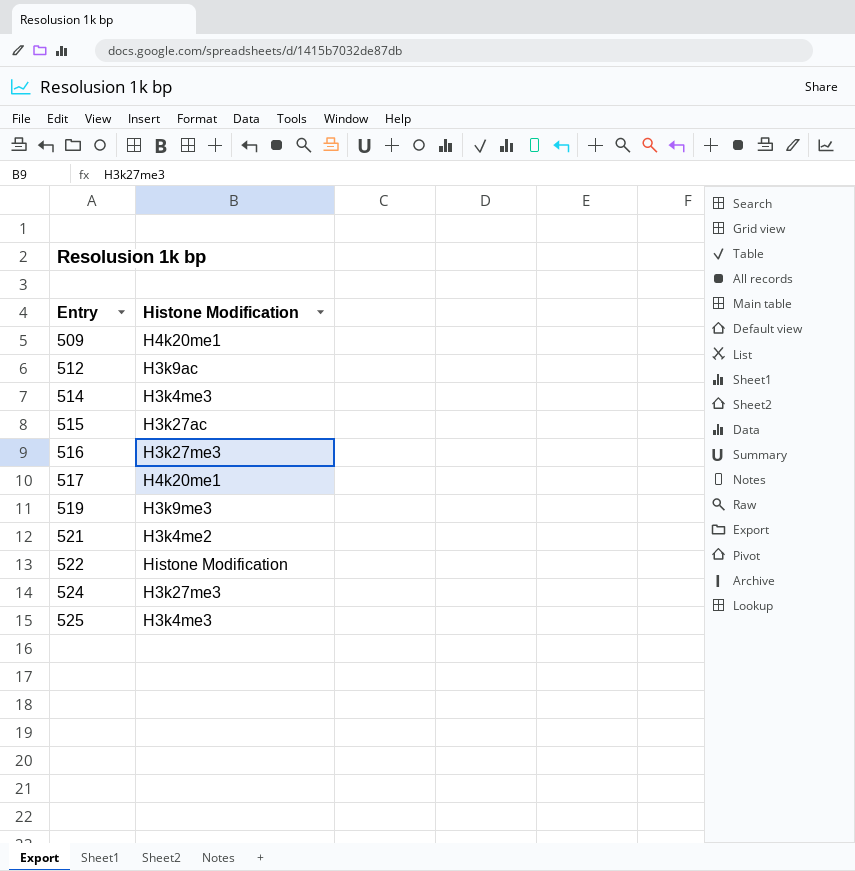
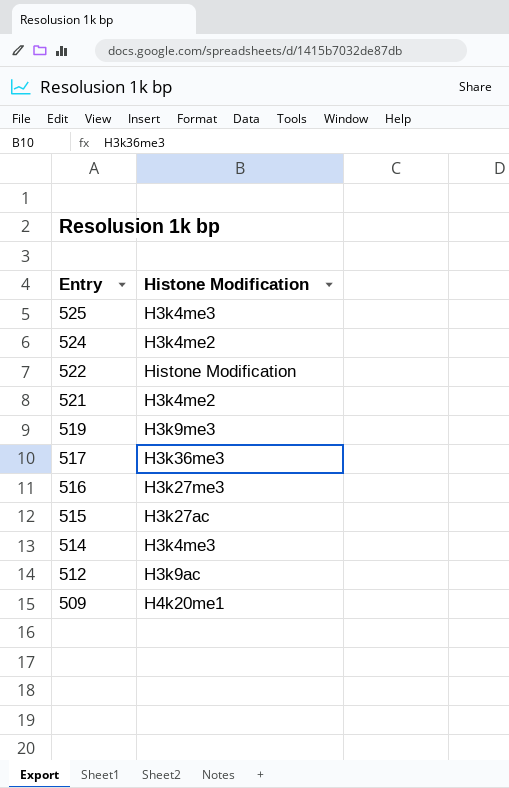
row order: Entry ascending -> Entry descending
524 | Histone Modification: H3k27me3 -> H3k4me2
517 | Histone Modification: H4k20me1 -> H3k36me3

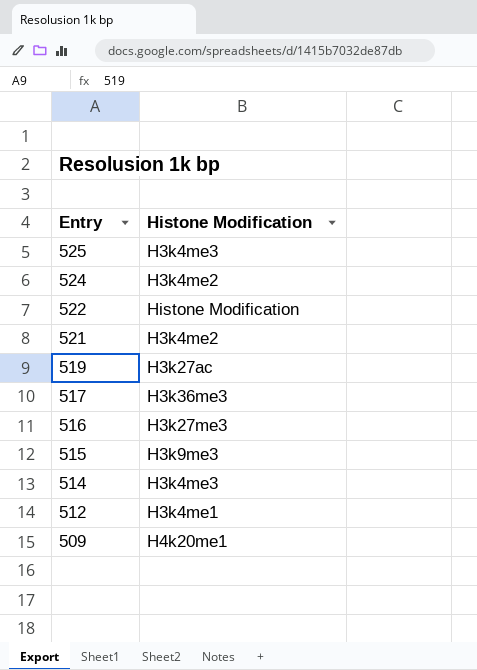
519 | Histone Modification: H3k9me3 -> H3k27ac
515 | Histone Modification: H3k27ac -> H3k9me3
512 | Histone Modification: H3k9ac -> H3k4me1

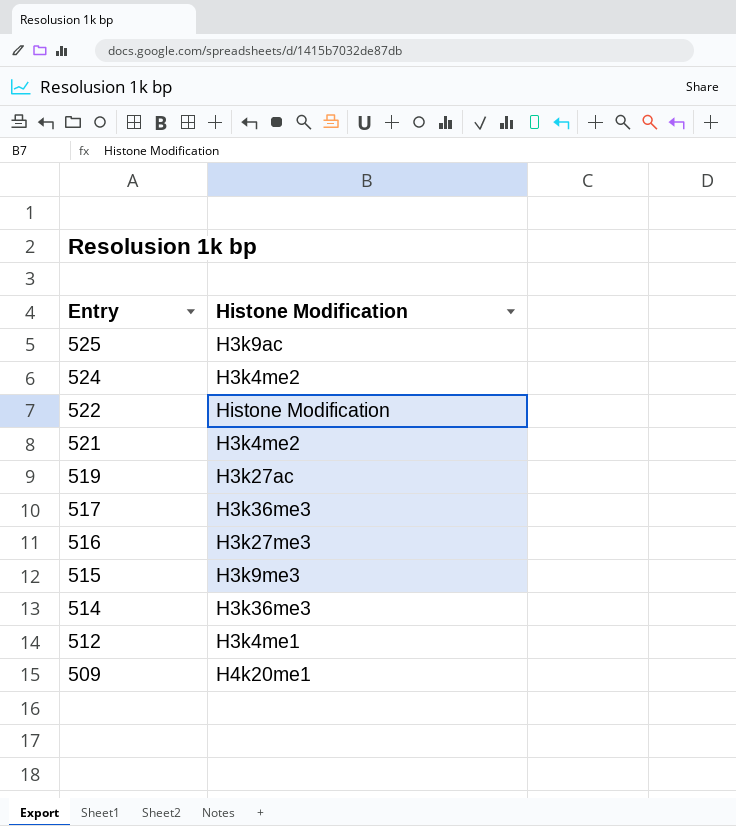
525 | Histone Modification: H3k4me3 -> H3k9ac
514 | Histone Modification: H3k4me3 -> H3k36me3

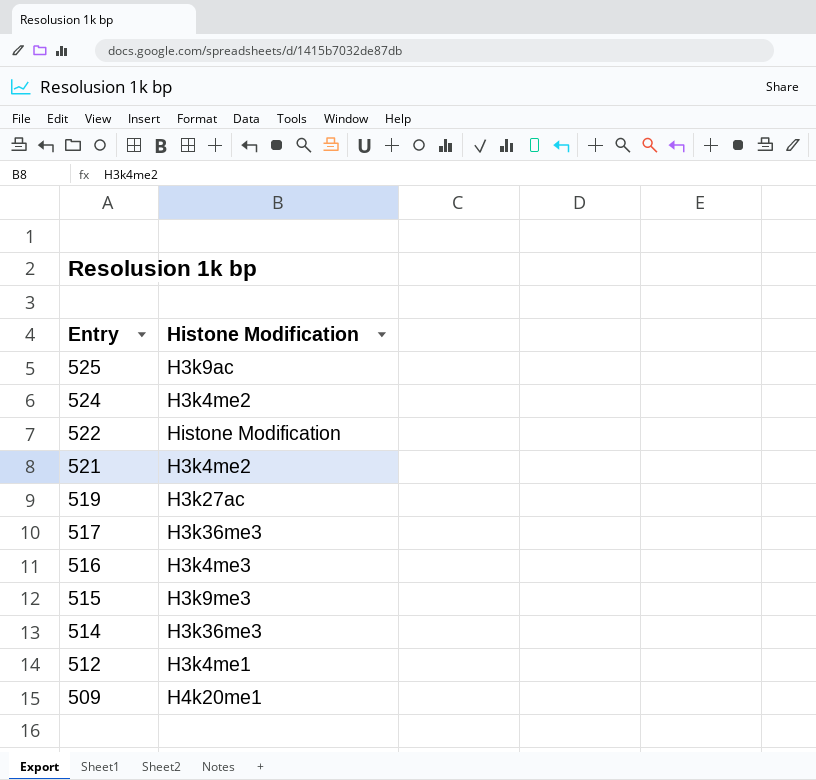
516 | Histone Modification: H3k27me3 -> H3k4me3

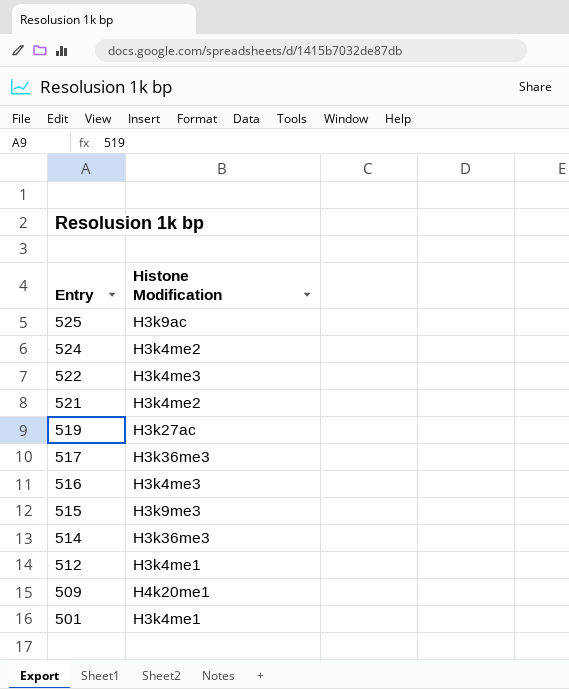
522 | Histone Modification: Histone Modification -> H3k4me3
row 501: none -> H3k4me1

